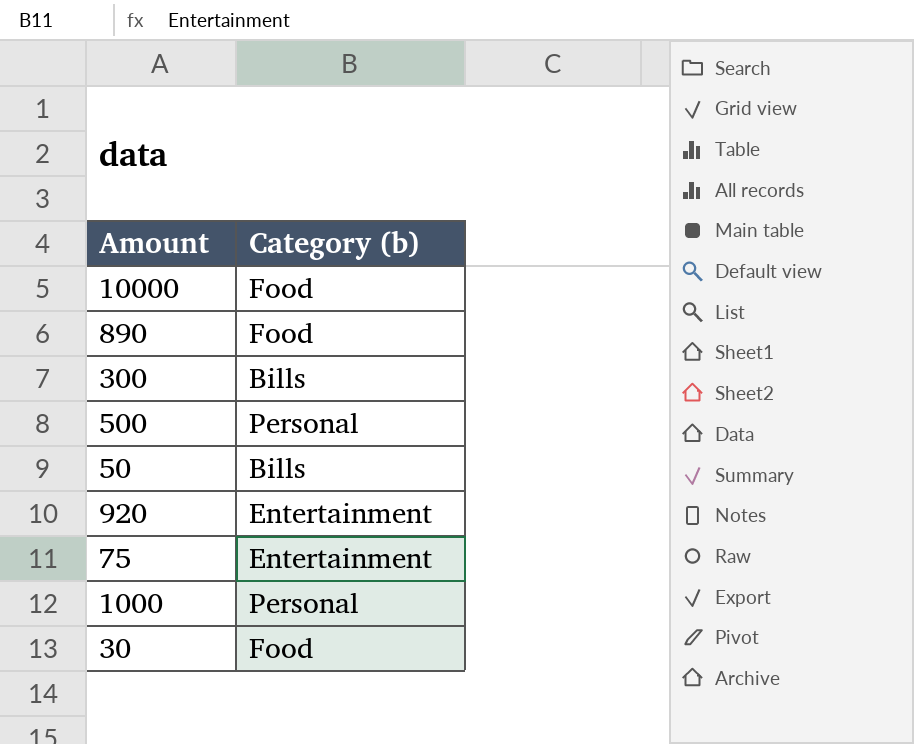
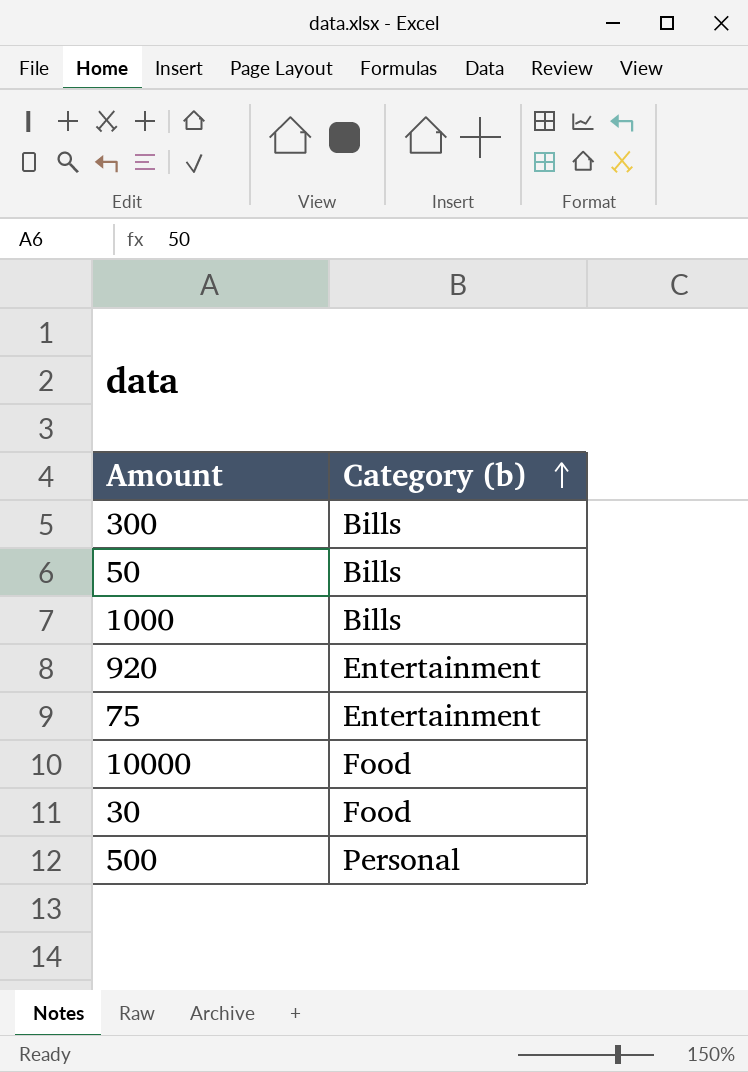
row order: none -> Category (b) ascending
row 890: Food -> none
1000 | Category (b): Personal -> Bills

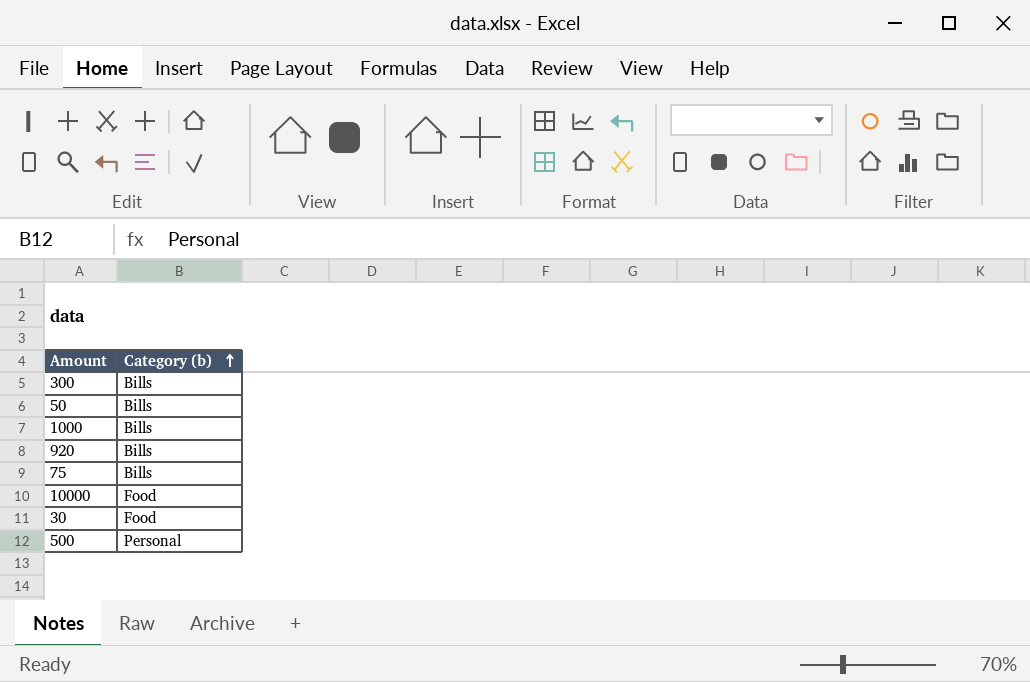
920 | Category (b): Entertainment -> Bills
75 | Category (b): Entertainment -> Bills

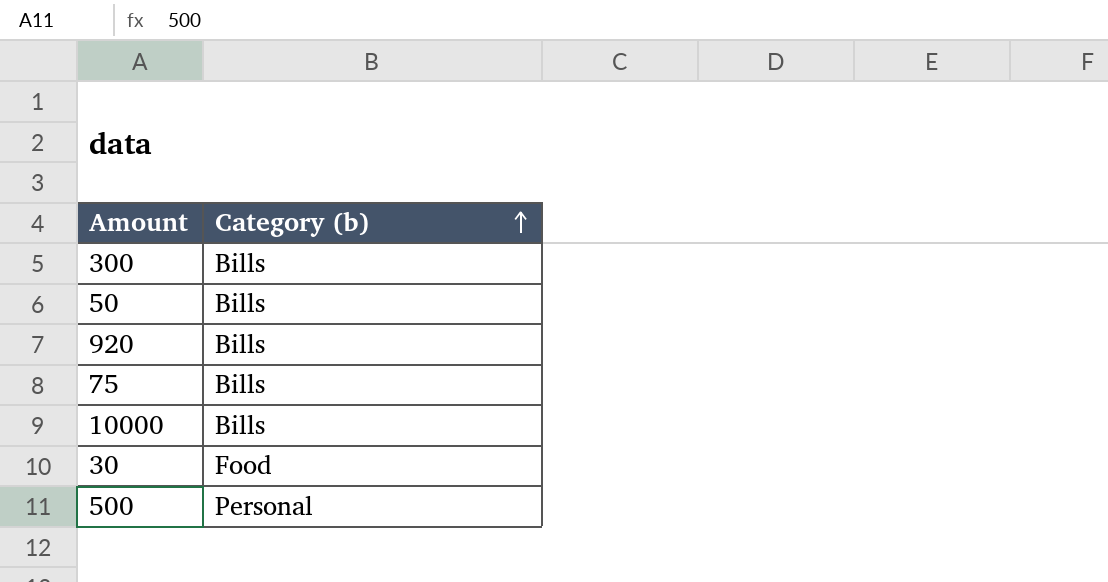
row 1000: Bills -> none
10000 | Category (b): Food -> Bills

